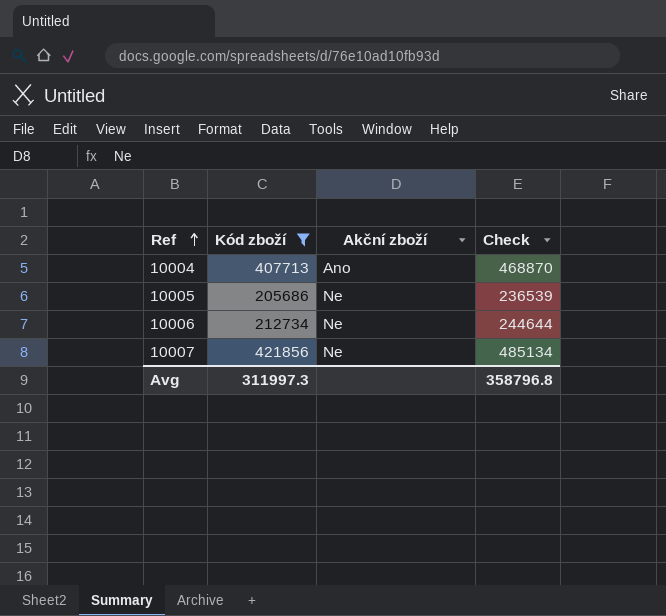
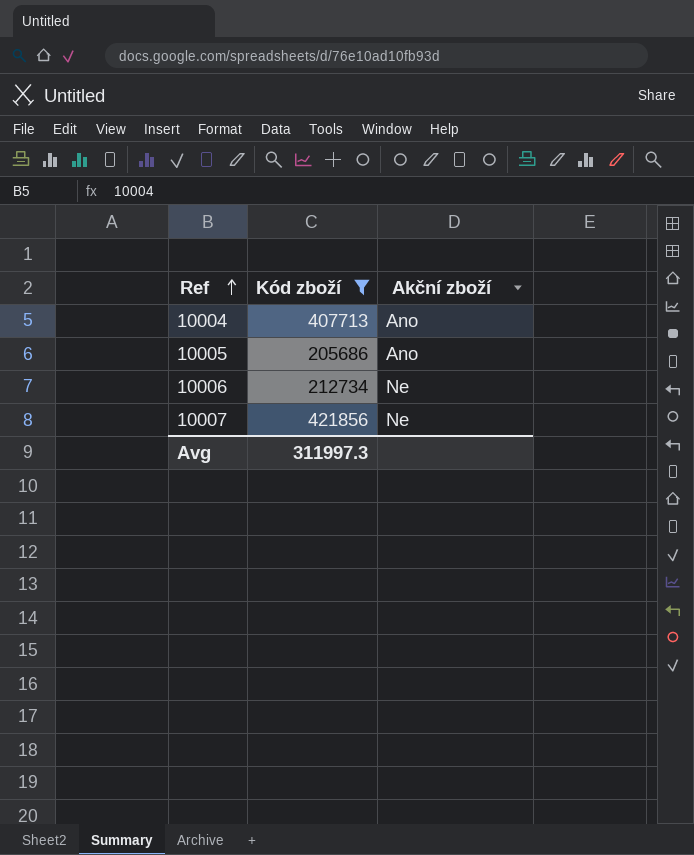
column Check | formula: [Kód zboží] * 1.15 -> none
10005 | Akční zboží: Ne -> Ano

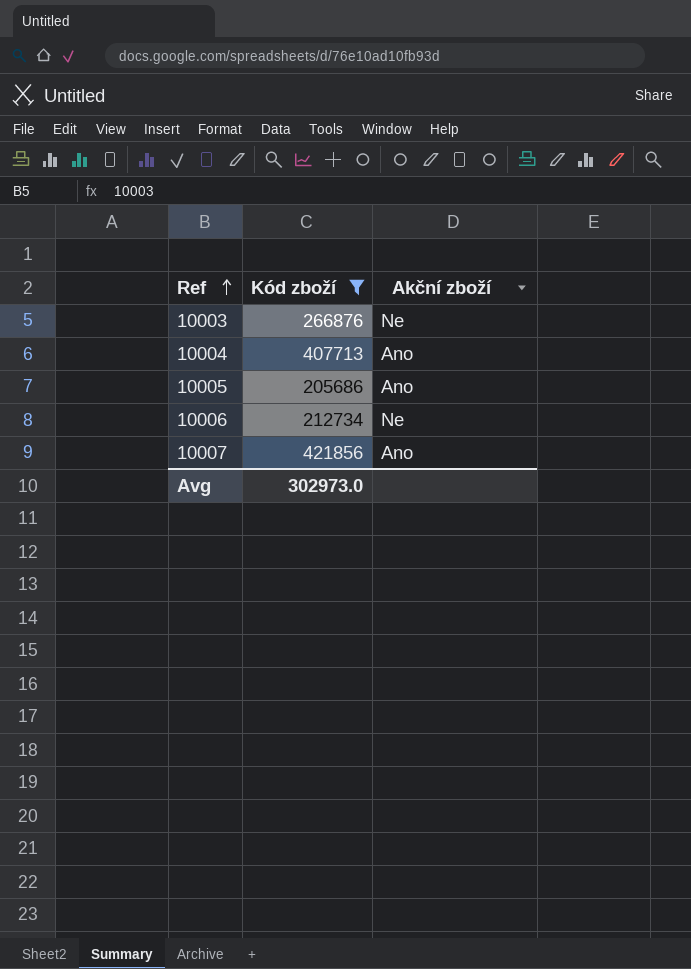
row 10003: none -> 266876 | Ne
10007 | Akční zboží: Ne -> Ano
Avg | Kód zboží: 311997.3 -> 302973.0

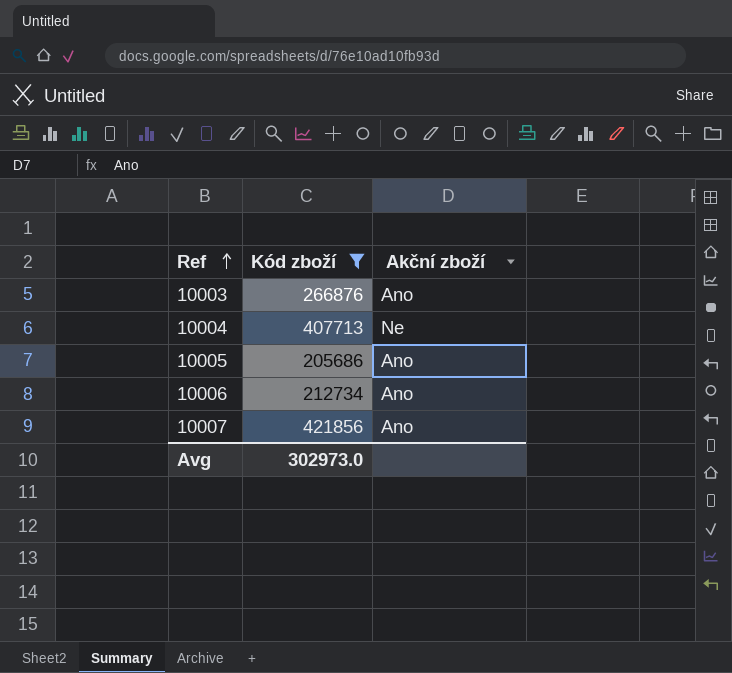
10003 | Akční zboží: Ne -> Ano
10004 | Akční zboží: Ano -> Ne
10006 | Akční zboží: Ne -> Ano

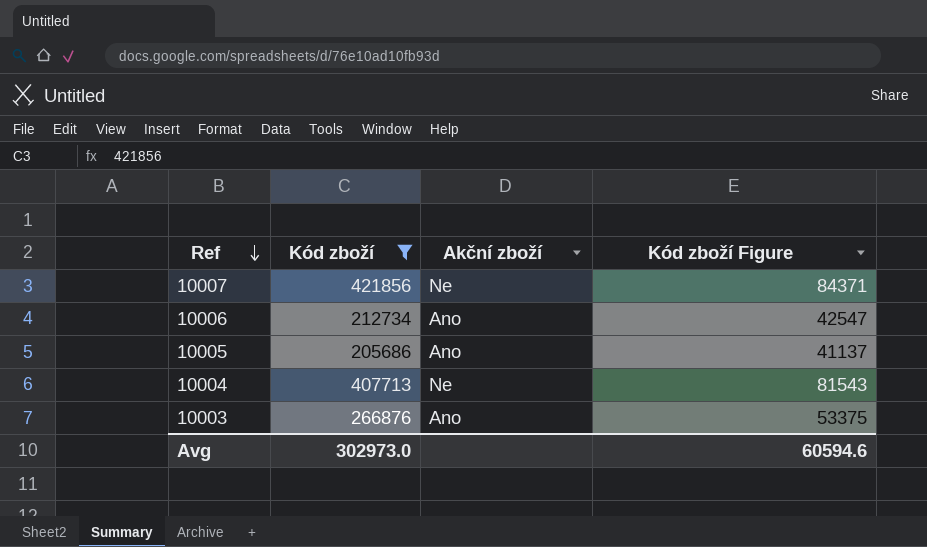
row order: Ref ascending -> Ref descending
column Kód zboží Figure | formula: none -> [Kód zboží] * 0.2
10007 | Akční zboží: Ano -> Ne

